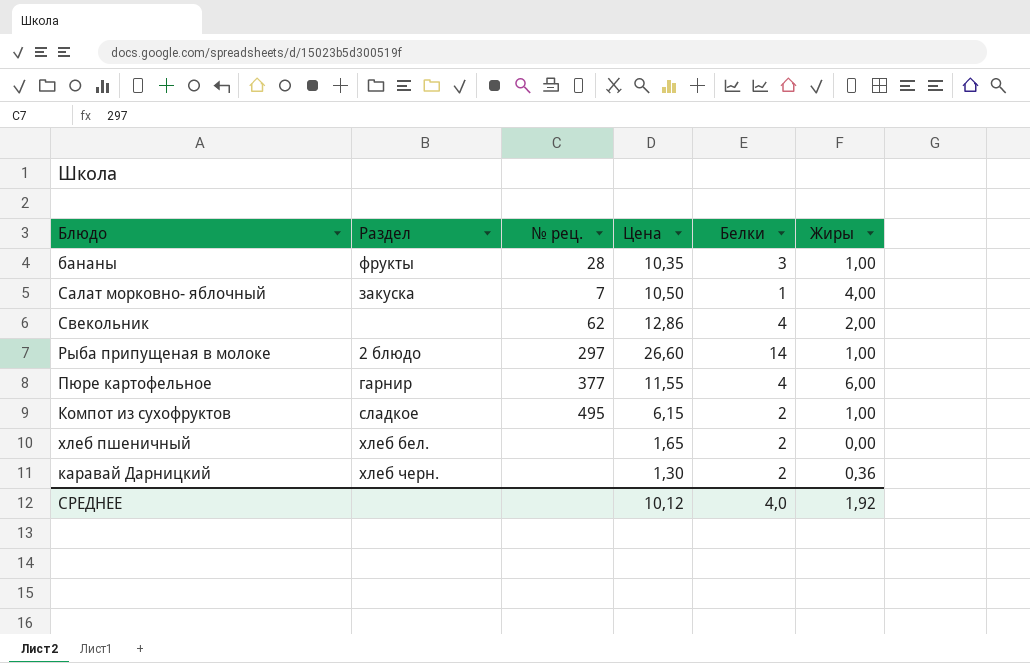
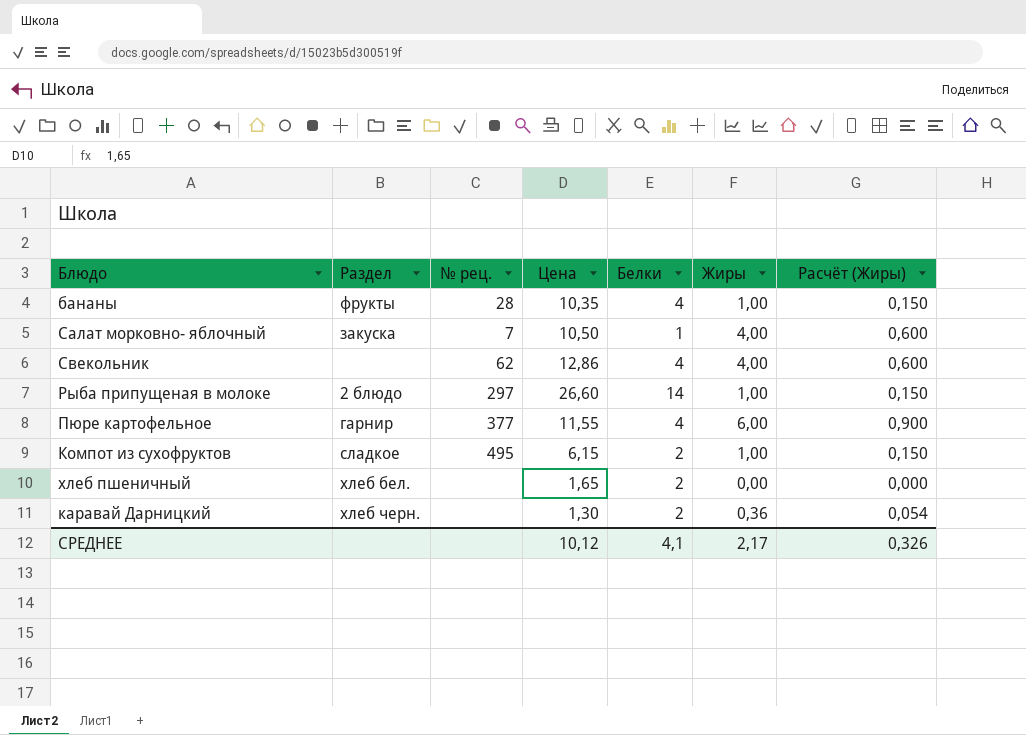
column Расчёт (Жиры) | formula: none -> [Жиры] * 0,15
бананы | Белки: 3 -> 4
Свекольник | Жиры: 2,00 -> 4,00
СРЕДНЕЕ | Белки: 4,0 -> 4,1
СРЕДНЕЕ | Жиры: 1,92 -> 2,17

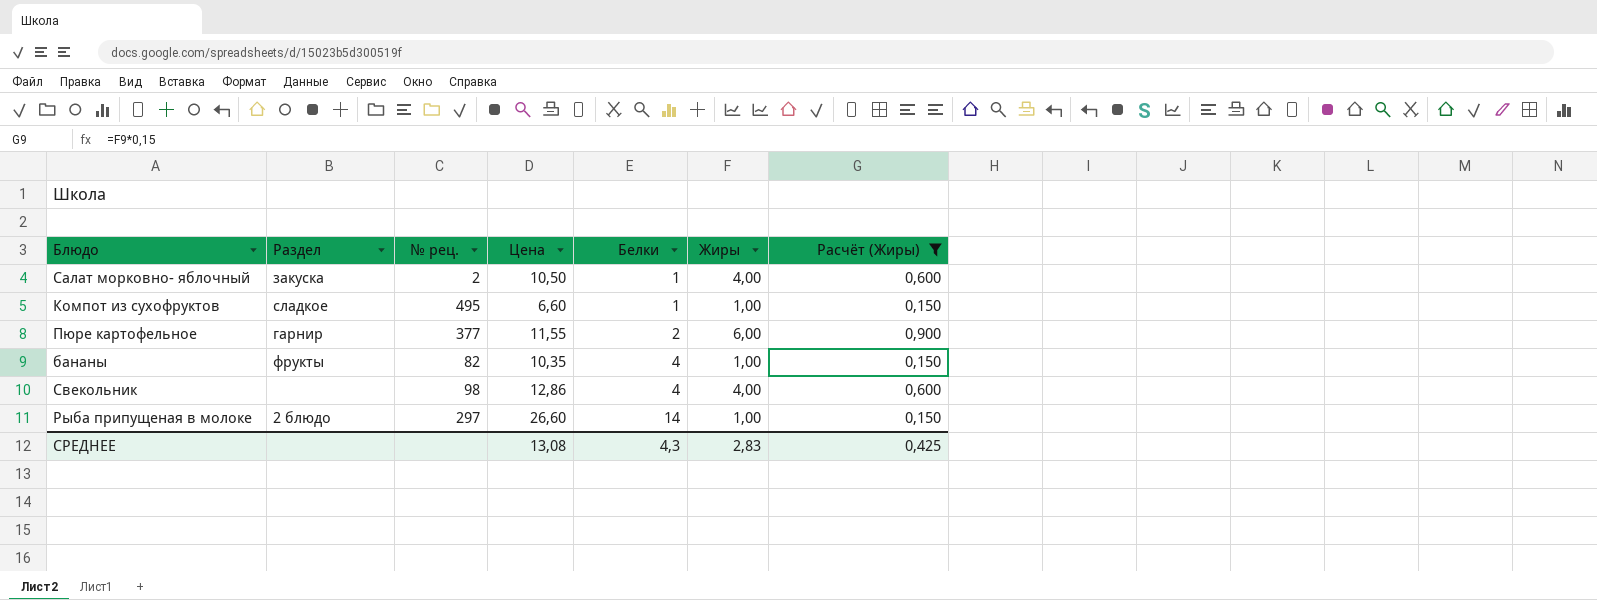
filter: none -> Расчёт (Жиры) >= 0,150
row order: none -> Белки ascending
Салат морковно- яблочный | № рец.: 7 -> 2
Компот из сухофруктов | Цена: 6,15 -> 6,60
Компот из сухофруктов | Белки: 2 -> 1
Пюре картофельное | Белки: 4 -> 2
бананы | № рец.: 28 -> 82
Свекольник | № рец.: 62 -> 98
СРЕДНЕЕ | Цена: 10,12 -> 13,08
СРЕДНЕЕ | Белки: 4,1 -> 4,3
СРЕДНЕЕ | Жиры: 2,17 -> 2,83
СРЕДНЕЕ | Расчёт (Жиры): 0,326 -> 0,425

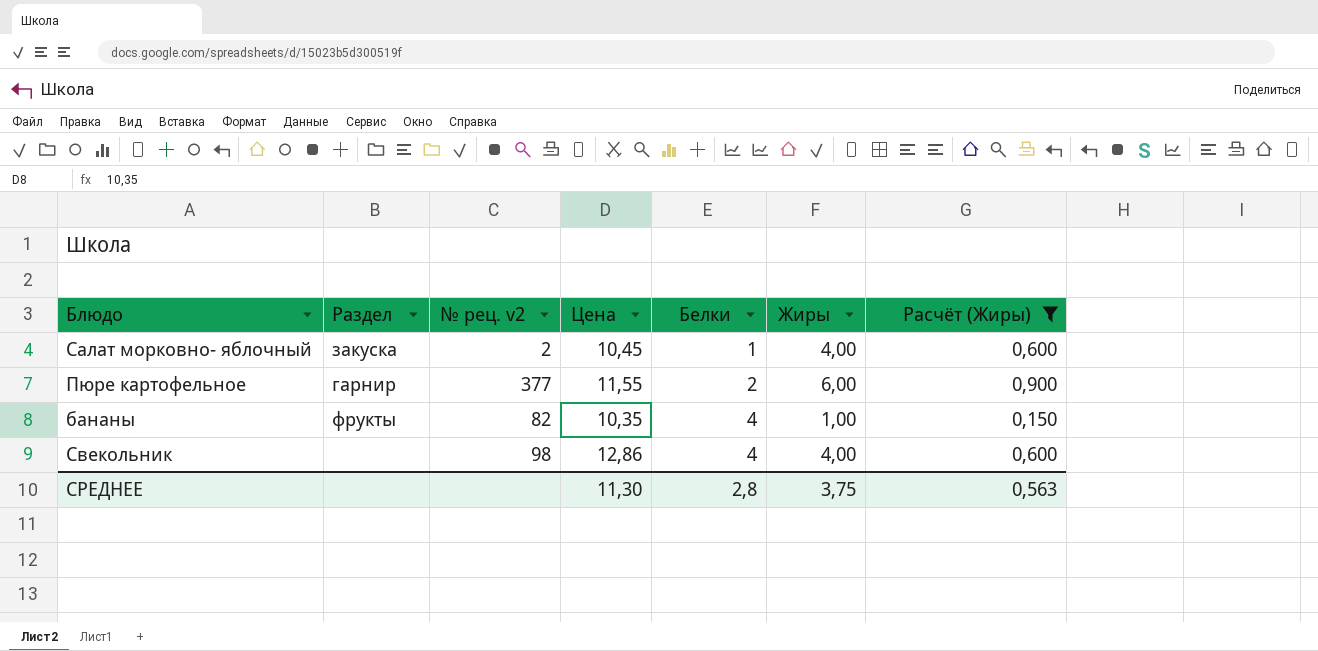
column name: № рец. -> № рец. v2
row Компот из сухофруктов: сладкое | 495 | 6,60 | 1 | 1,00 | 0,150 -> none
row Рыба припущеная в молоке: 2 блюдо | 297 | 26,60 | 14 | 1,00 | 0,150 -> none
Салат морковно- яблочный | Цена: 10,50 -> 10,45
СРЕДНЕЕ | Цена: 13,08 -> 11,30
СРЕДНЕЕ | Белки: 4,3 -> 2,8
СРЕДНЕЕ | Жиры: 2,83 -> 3,75
СРЕДНЕЕ | Расчёт (Жиры): 0,425 -> 0,563

